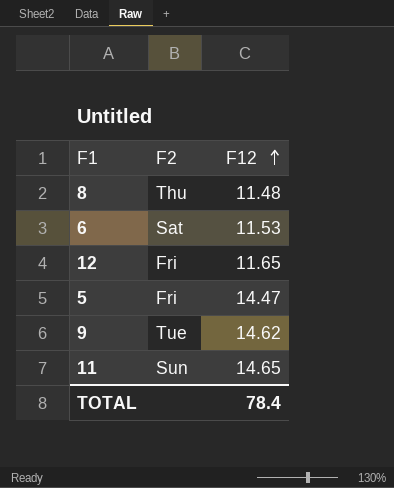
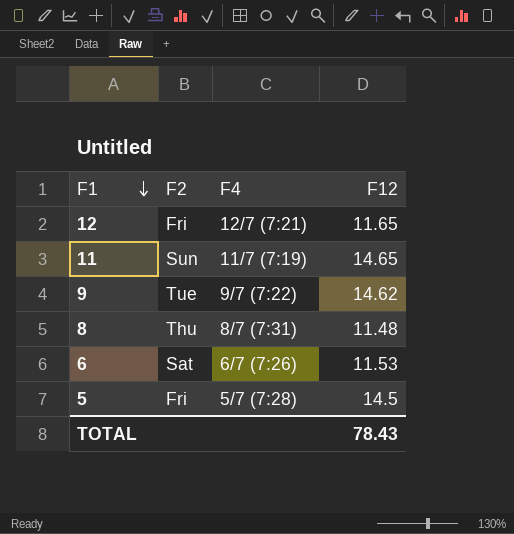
row order: F12 ascending -> F1 descending
column F4 | position: none -> 3
5 | F12: 14.47 -> 14.5
TOTAL | F12: 78.4 -> 78.43

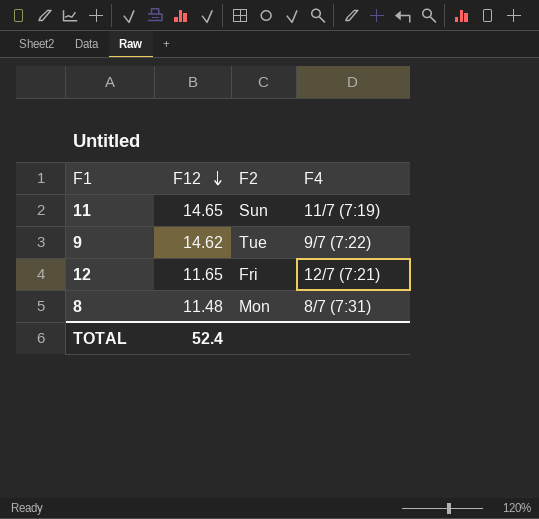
row order: F1 descending -> F12 descending
column F12 | position: 4 -> 2
row 6: Sat | 6/7 (7:26) | 11.53 -> none
row 5: Fri | 5/7 (7:28) | 14.5 -> none
8 | F2: Thu -> Mon
TOTAL | F12: 78.43 -> 52.4

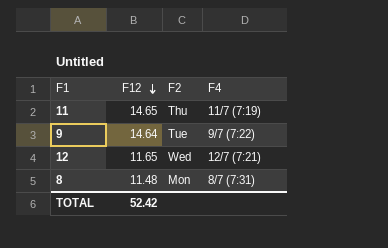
11 | F2: Sun -> Thu
9 | F12: 14.62 -> 14.64
12 | F2: Fri -> Wed
TOTAL | F12: 52.4 -> 52.42

